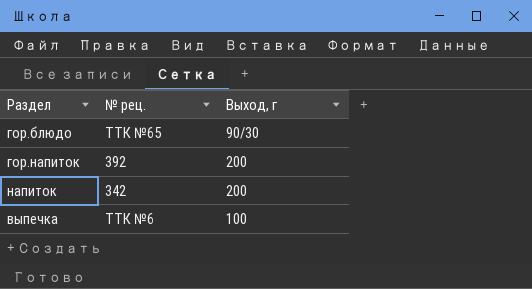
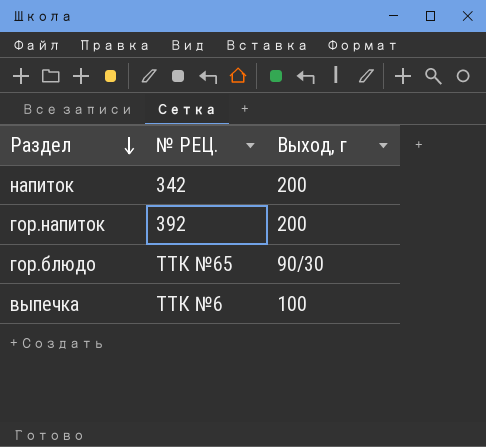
row order: none -> Раздел descending
column name: № рец. -> № РЕЦ.

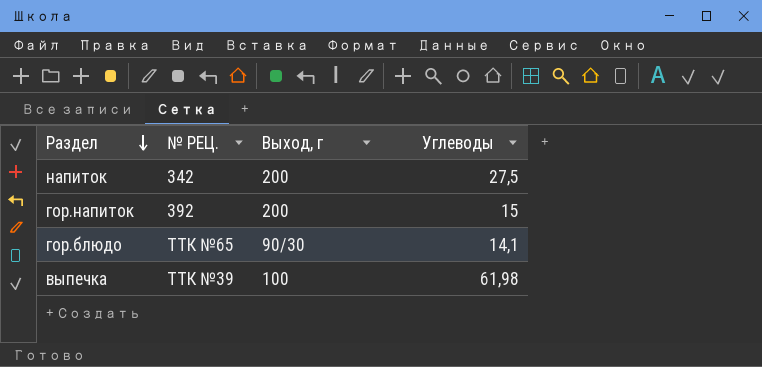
column Углеводы | position: none -> 4
выпечка | № РЕЦ.: ТТК №6 -> ТТК №39

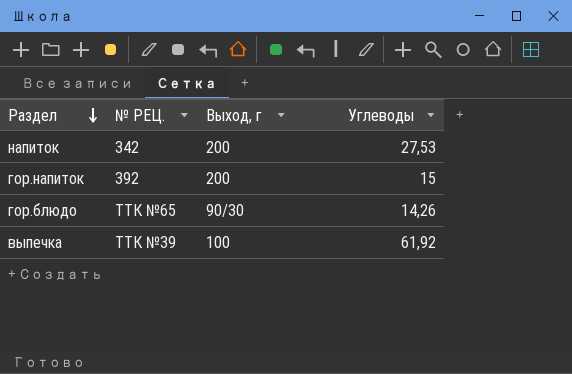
напиток | Углеводы: 27,5 -> 27,53
гор.блюдо | Углеводы: 14,1 -> 14,26
выпечка | Углеводы: 61,98 -> 61,92

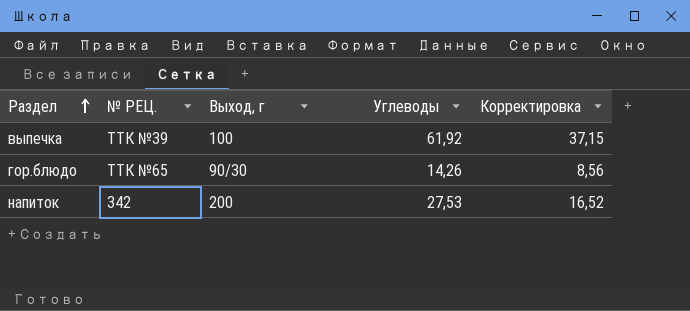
row order: Раздел descending -> Раздел ascending
column Корректировка | formula: none -> [Углеводы] * 0,6
row гор.напиток: 392 | 200 | 15 -> none

